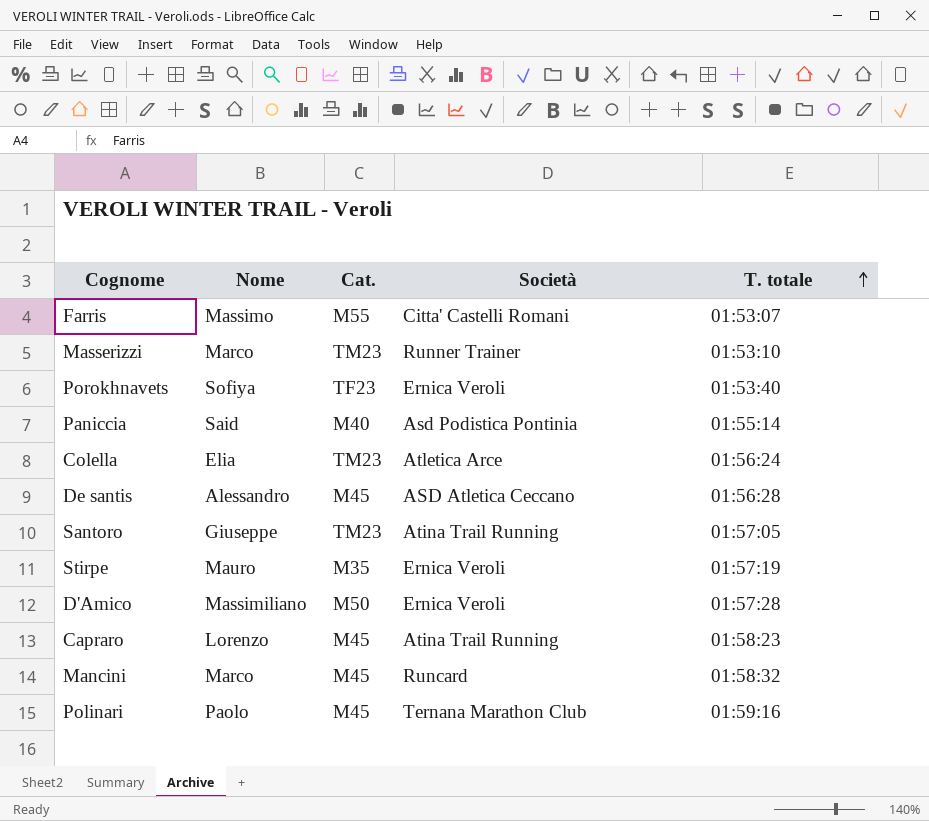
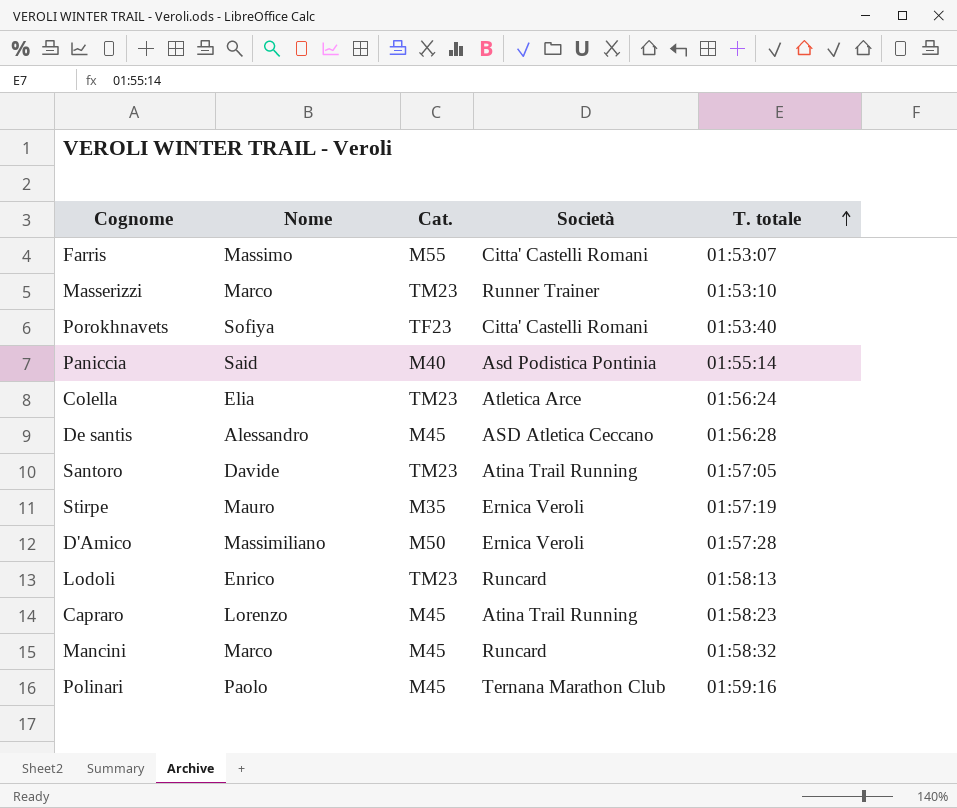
Porokhnavets | Società: Ernica Veroli -> Citta' Castelli Romani
Santoro | Nome: Giuseppe -> Davide
row Lodoli: none -> Enrico | TM23 | Runcard | 01:58:13

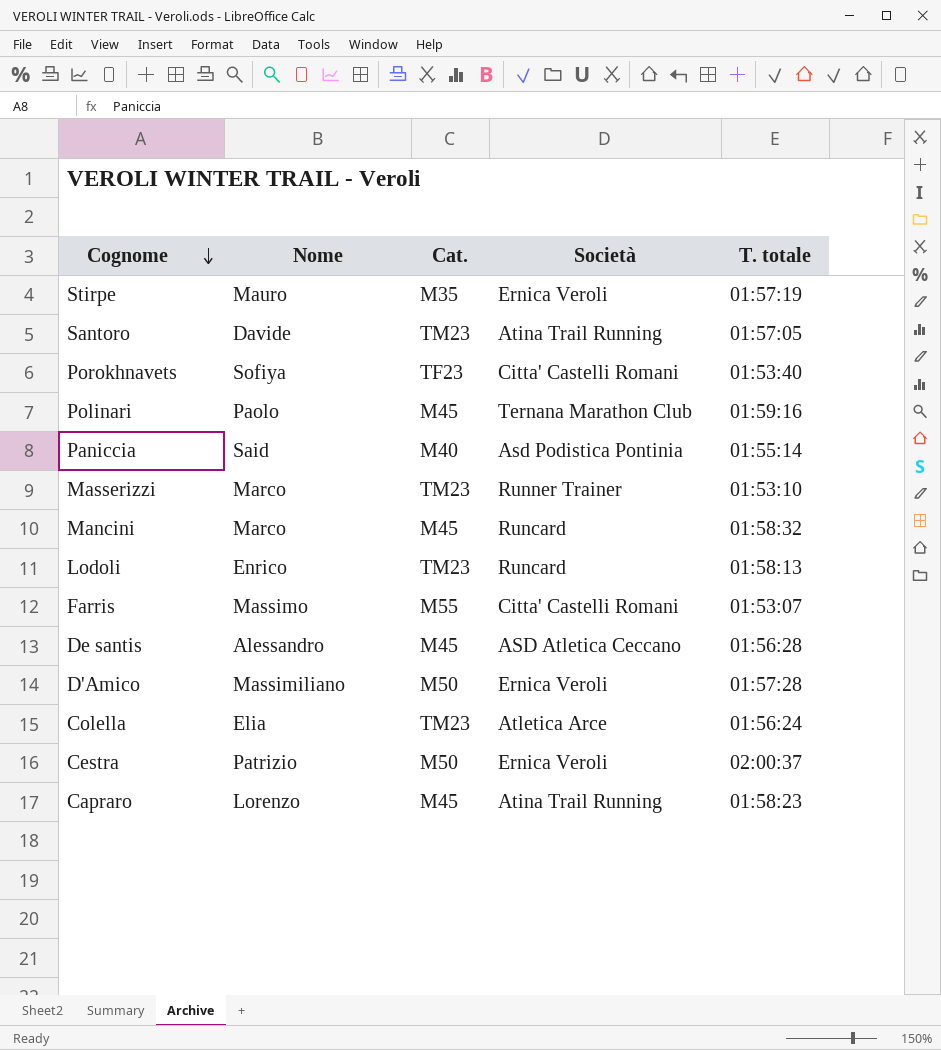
row order: T. totale ascending -> Cognome descending
row Cestra: none -> Patrizio | M50 | Ernica Veroli | 02:00:37

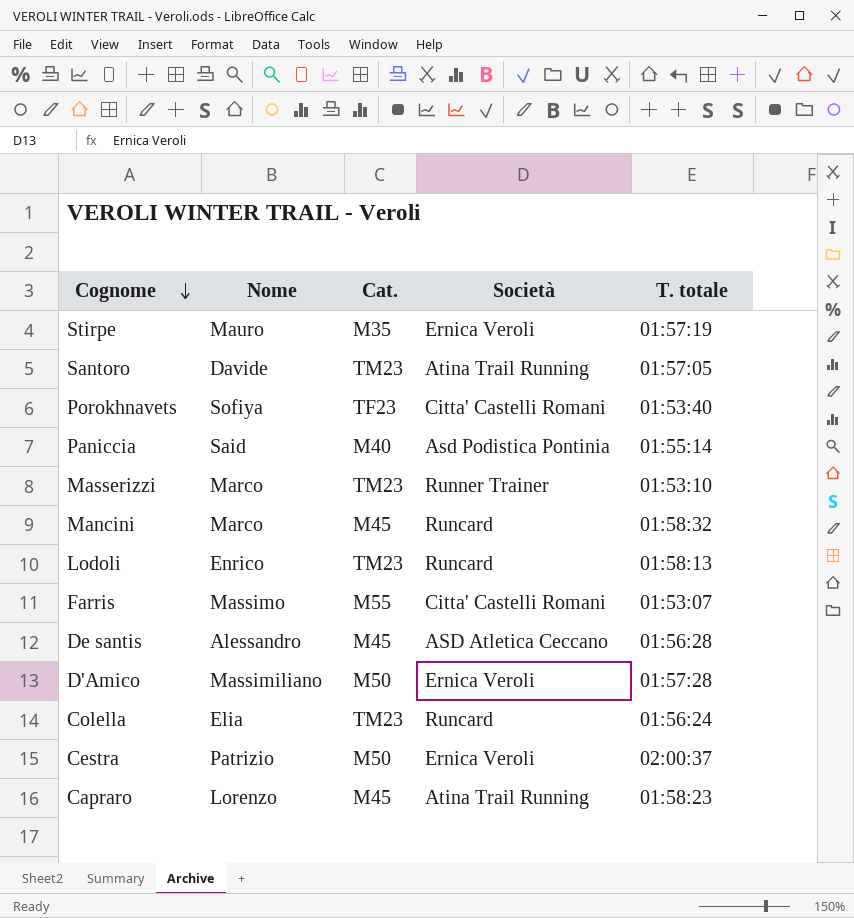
row Polinari: Paolo | M45 | Ternana Marathon Club | 01:59:16 -> none
Colella | Società: Atletica Arce -> Runcard

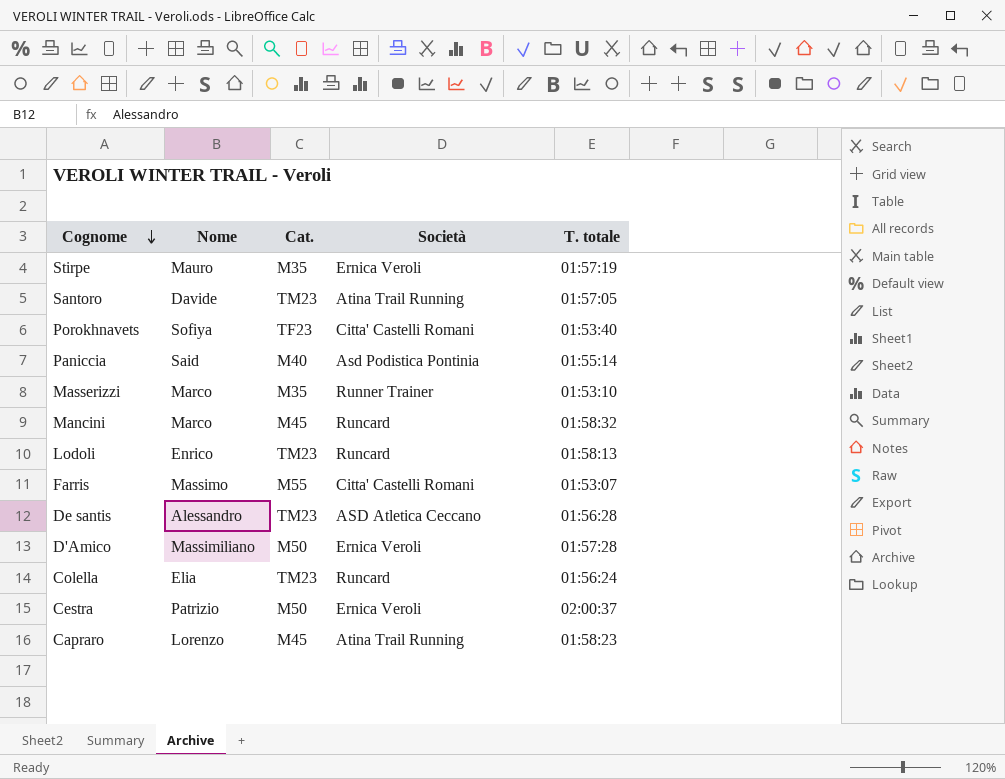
Masserizzi | Cat.: TM23 -> M35
De santis | Cat.: M45 -> TM23

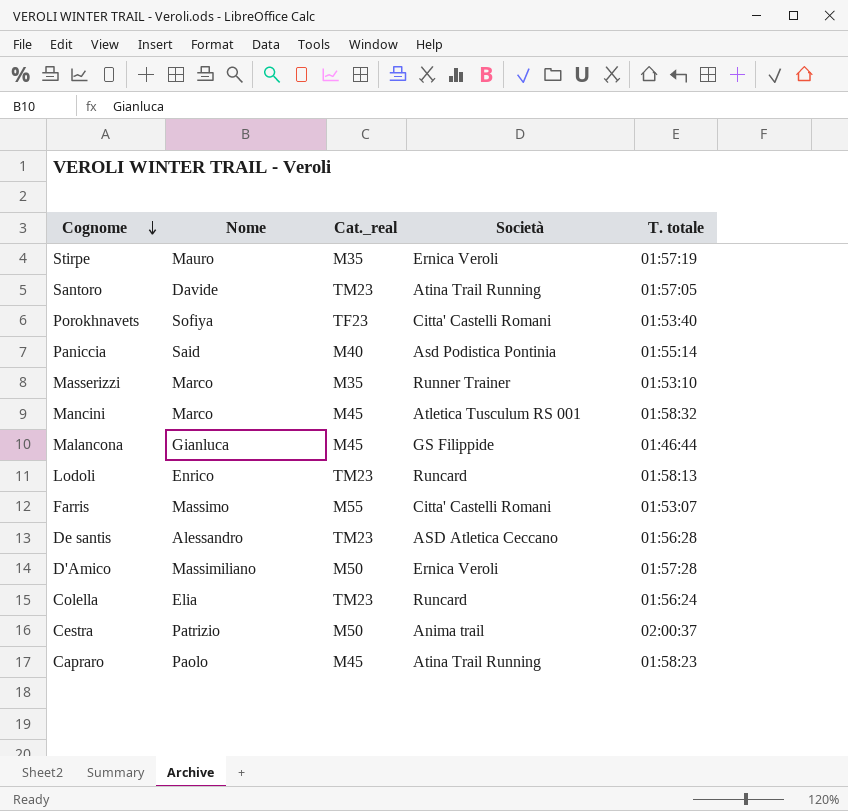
column name: Cat. -> Cat._real
Mancini | Società: Runcard -> Atletica Tusculum RS 001
row Malancona: none -> Gianluca | M45 | GS Filippide | 01:46:44
Cestra | Società: Ernica Veroli -> Anima trail
Capraro | Nome: Lorenzo -> Paolo

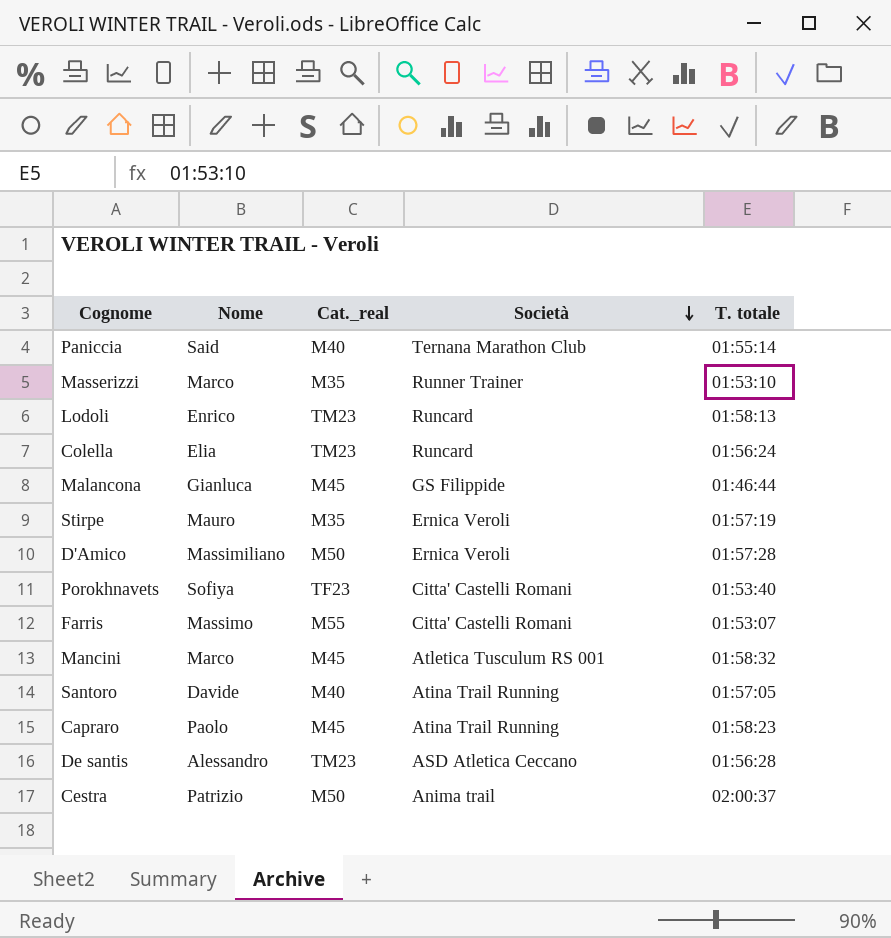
row order: Cognome descending -> Società descending
Paniccia | Società: Asd Podistica Pontinia -> Ternana Marathon Club
Santoro | Cat._real: TM23 -> M40

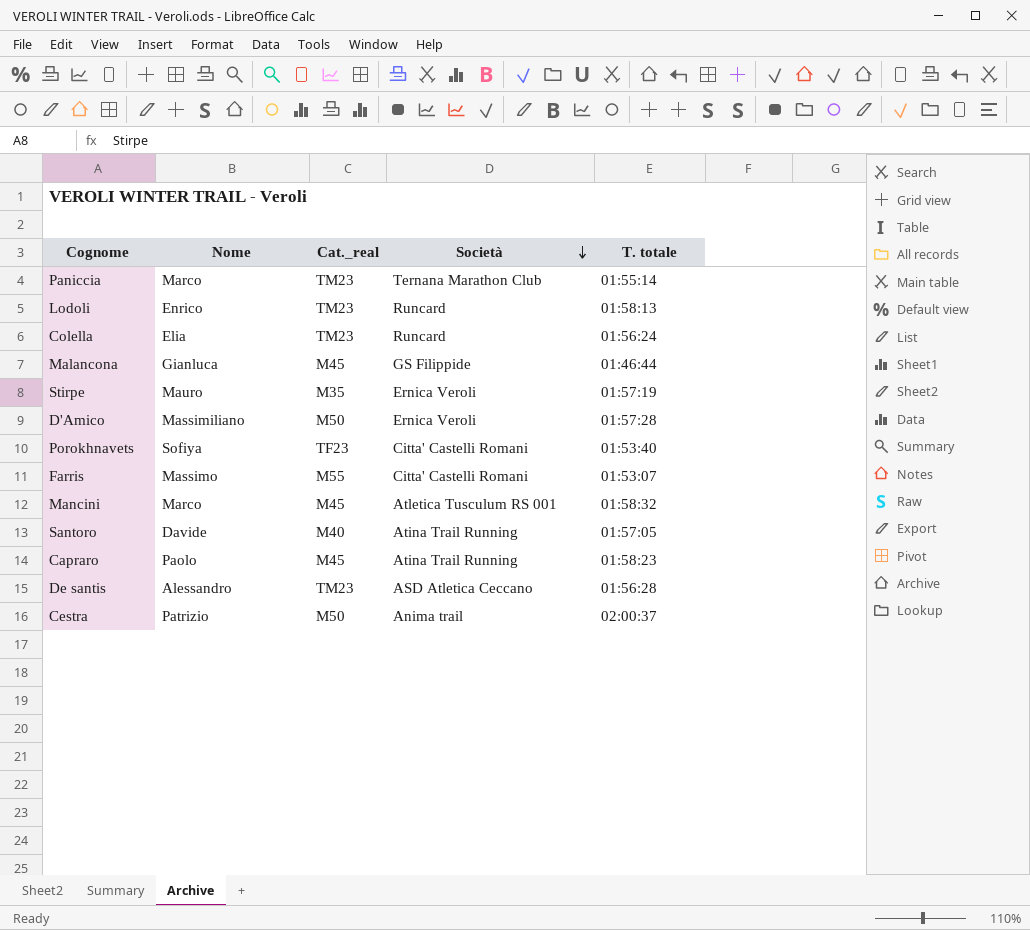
row Masserizzi: Marco | M35 | Runner Trainer | 01:53:10 -> none
Paniccia | Nome: Said -> Marco
Paniccia | Cat._real: M40 -> TM23

